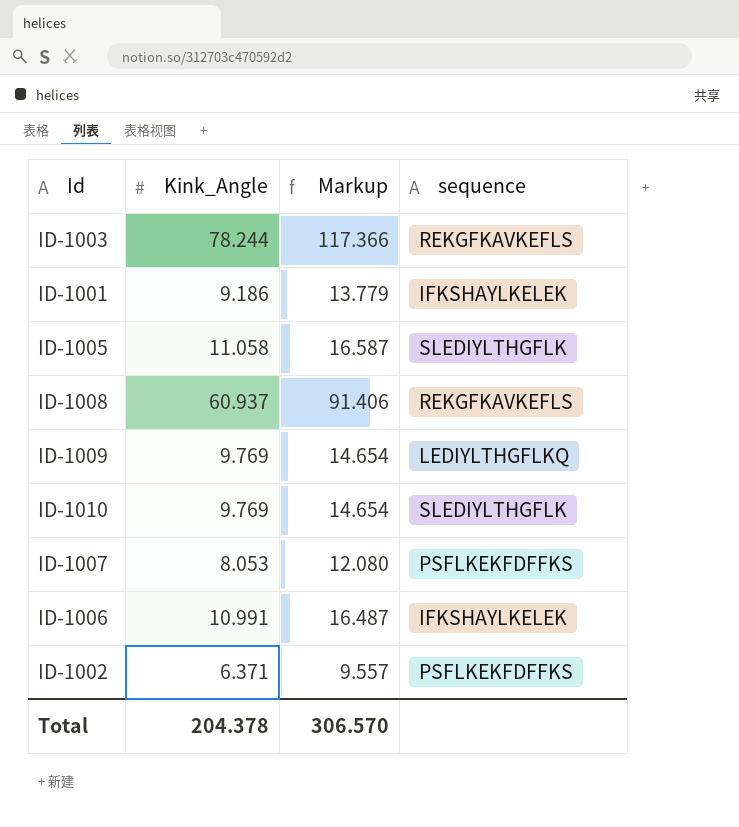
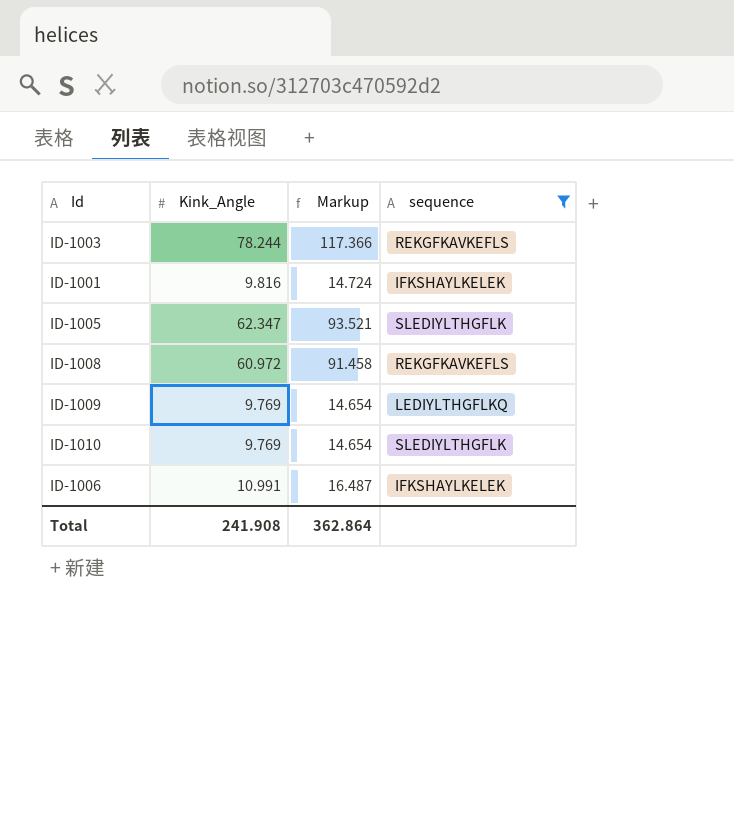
filter: none -> sequence != PSFLKEKFDFFKS
ID-1001 | Kink_Angle: 9.186 -> 9.816
ID-1001 | Markup: 13.779 -> 14.724
ID-1005 | Kink_Angle: 11.058 -> 62.347
ID-1005 | Markup: 16.587 -> 93.521
ID-1008 | Kink_Angle: 60.937 -> 60.972
ID-1008 | Markup: 91.406 -> 91.458
Total | Kink_Angle: 204.378 -> 241.908
Total | Markup: 306.570 -> 362.864

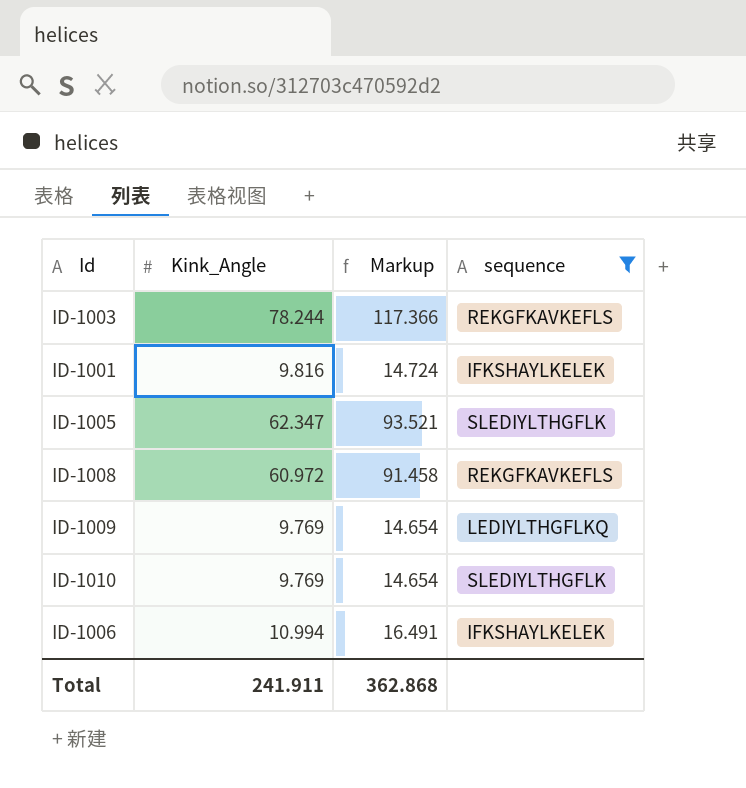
ID-1006 | Kink_Angle: 10.991 -> 10.994
ID-1006 | Markup: 16.487 -> 16.491
Total | Kink_Angle: 241.908 -> 241.911
Total | Markup: 362.864 -> 362.868

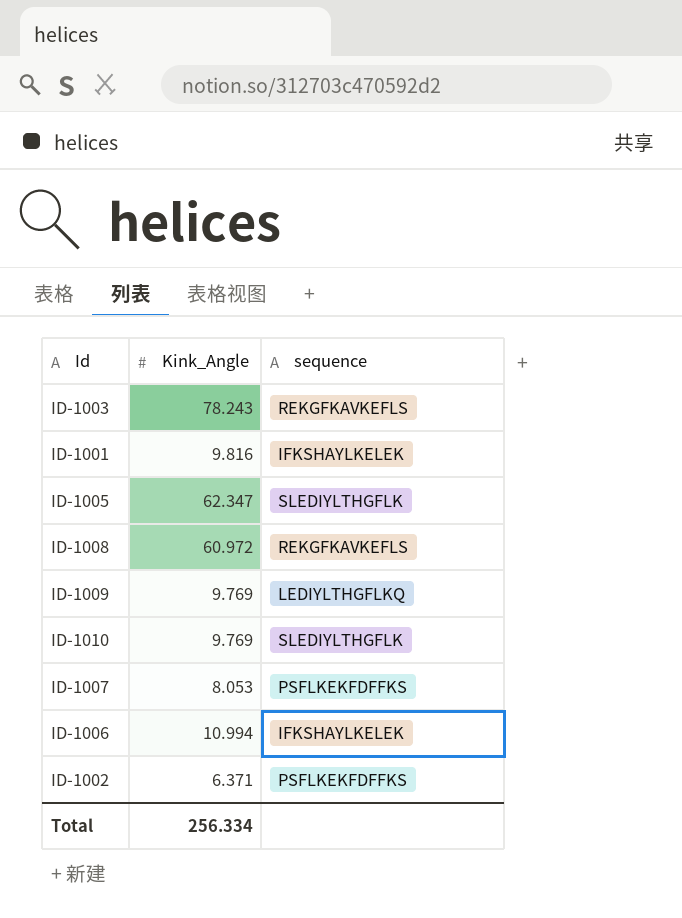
filter: sequence != PSFLKEKFDFFKS -> none
column Markup | formula: [Kink_Angle] * 1.5 -> none
ID-1003 | Kink_Angle: 78.244 -> 78.243
Total | Kink_Angle: 241.911 -> 256.334

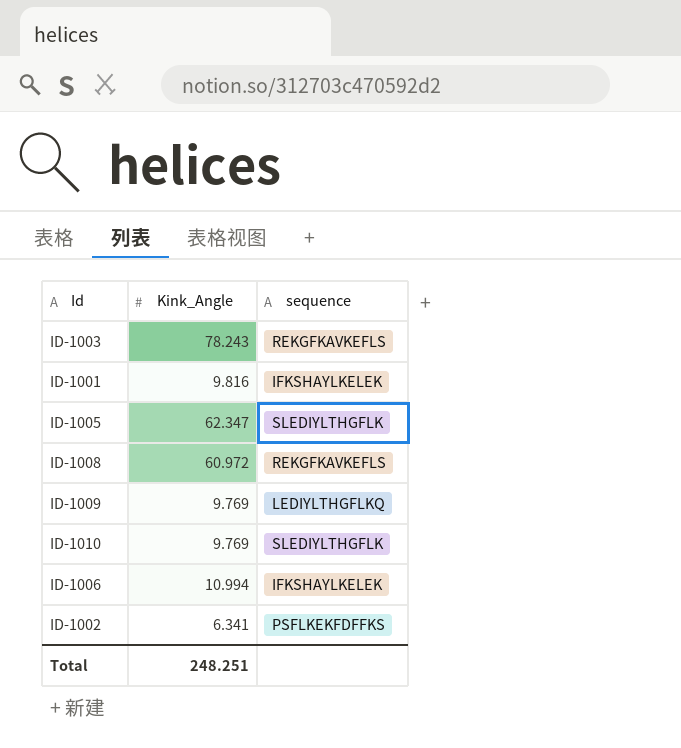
row ID-1007: 8.053 | PSFLKEKFDFFKS -> none
ID-1002 | Kink_Angle: 6.371 -> 6.341
Total | Kink_Angle: 256.334 -> 248.251

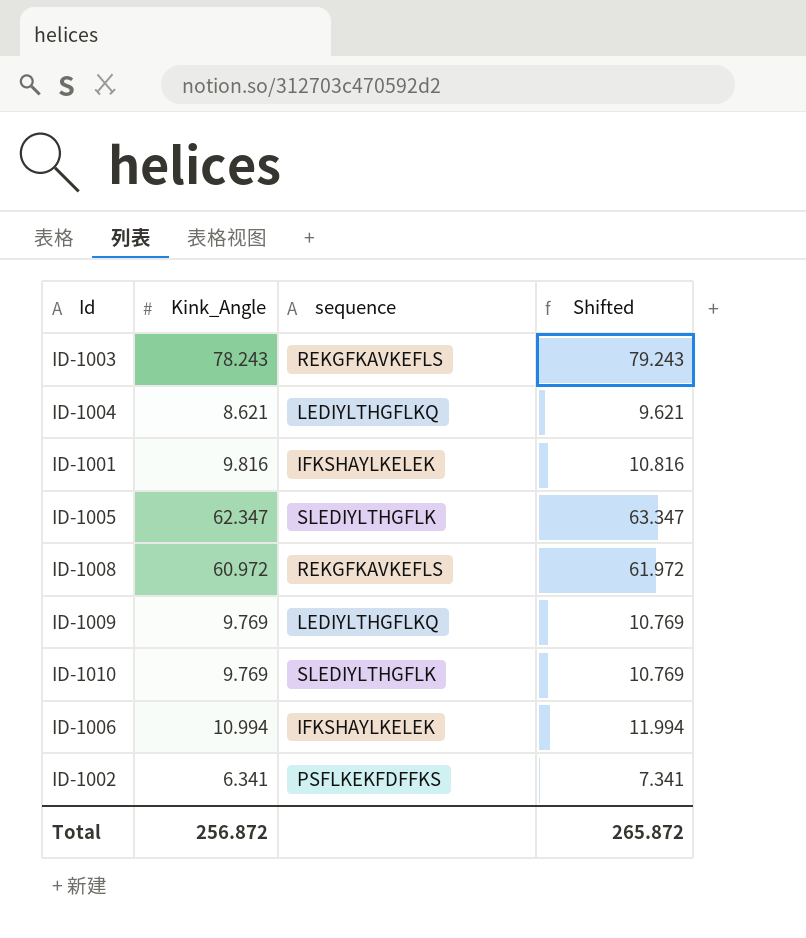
column Shifted | formula: none -> [Kink_Angle] + 1
row ID-1004: none -> 8.621 | LEDIYLTHGFLKQ | 9.621
Total | Kink_Angle: 248.251 -> 256.872

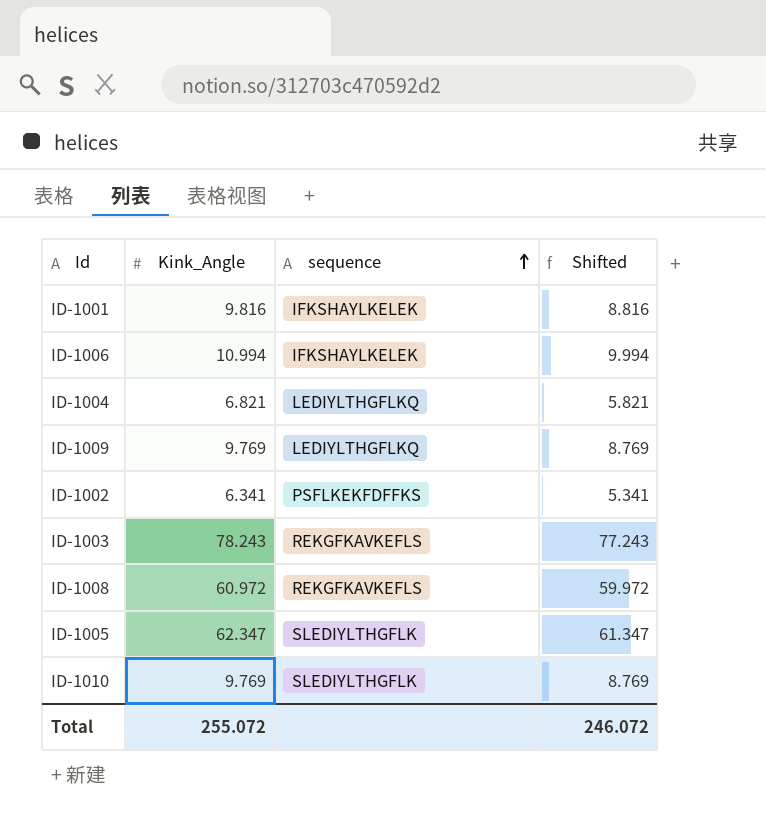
row order: none -> sequence ascending
column Shifted | formula: [Kink_Angle] + 1 -> [Kink_Angle] - 1
ID-1004 | Kink_Angle: 8.621 -> 6.821
Total | Kink_Angle: 256.872 -> 255.072
Total | Shifted: 265.872 -> 246.072

